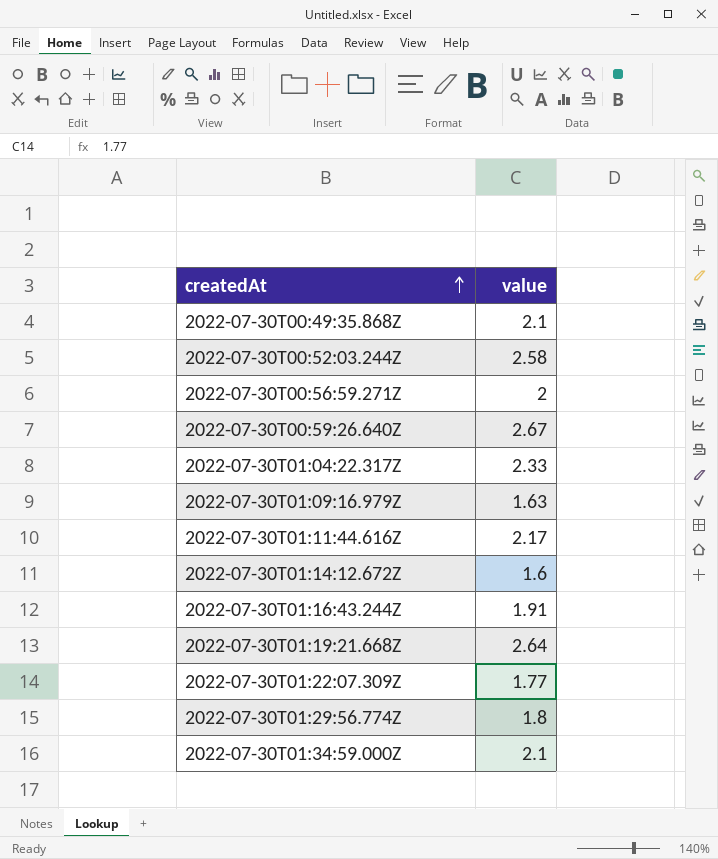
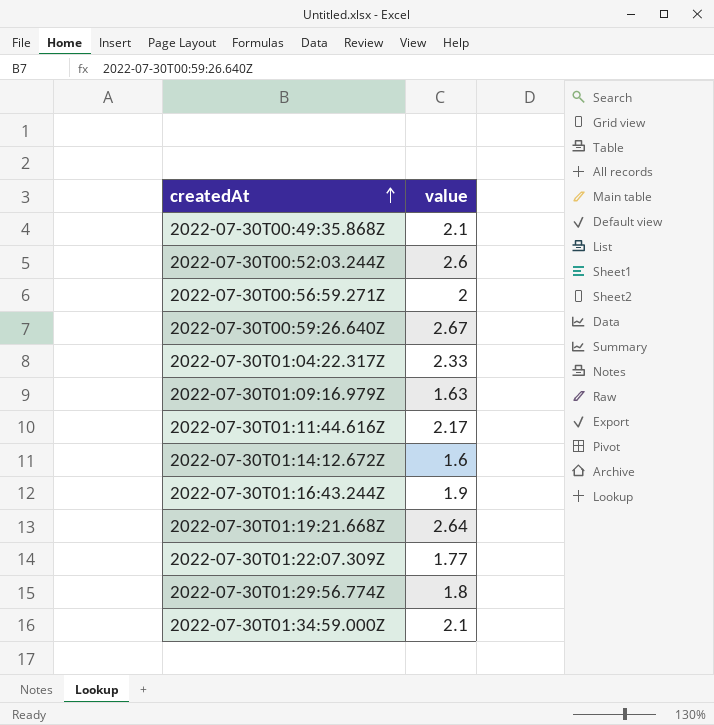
2022-07-30T00:52:03.244Z | value: 2.58 -> 2.6
2022-07-30T01:16:43.244Z | value: 1.91 -> 1.9

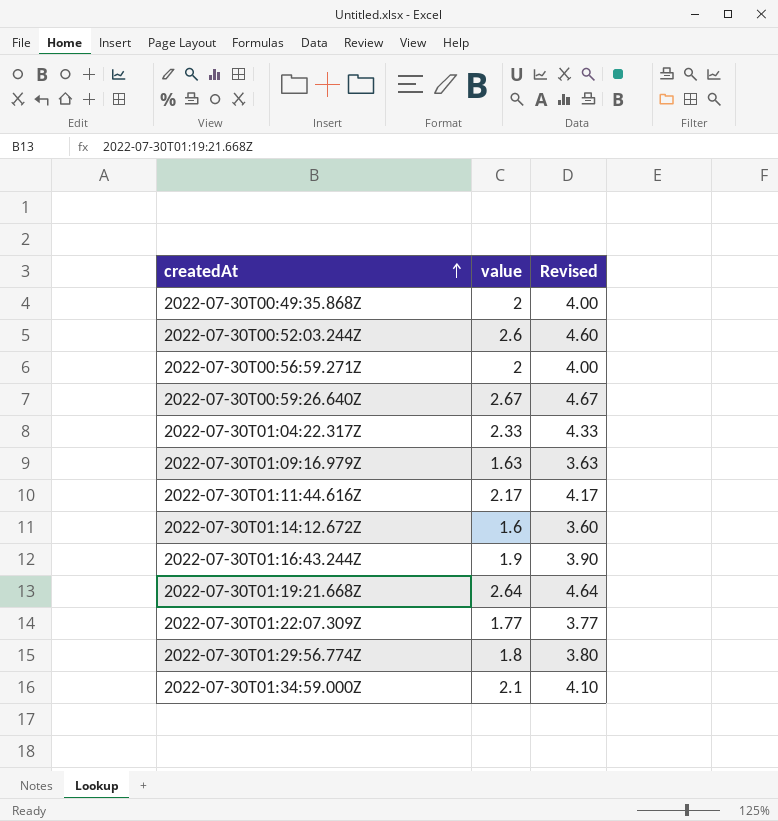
column Revised | formula: none -> [value] + 2
2022-07-30T00:49:35.868Z | value: 2.1 -> 2

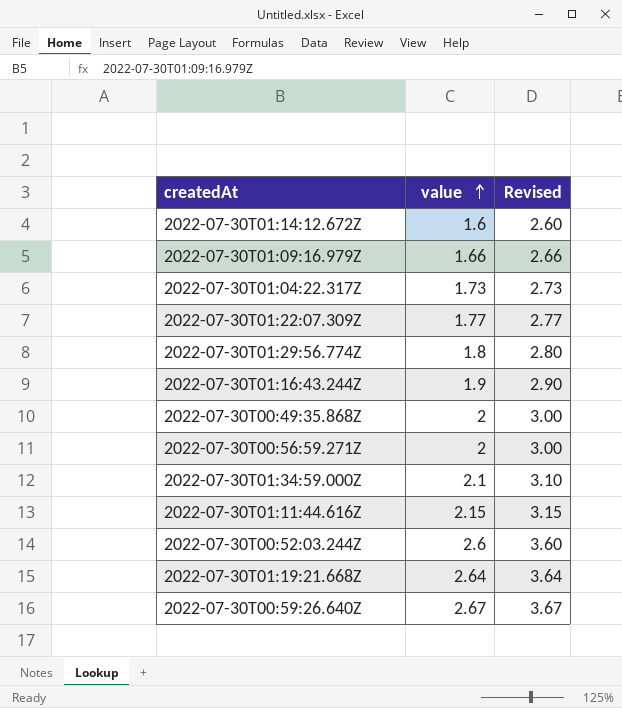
row order: createdAt ascending -> value ascending
column Revised | formula: [value] + 2 -> [value] + 1
2022-07-30T01:09:16.979Z | value: 1.63 -> 1.66
2022-07-30T01:04:22.317Z | value: 2.33 -> 1.73
2022-07-30T01:11:44.616Z | value: 2.17 -> 2.15

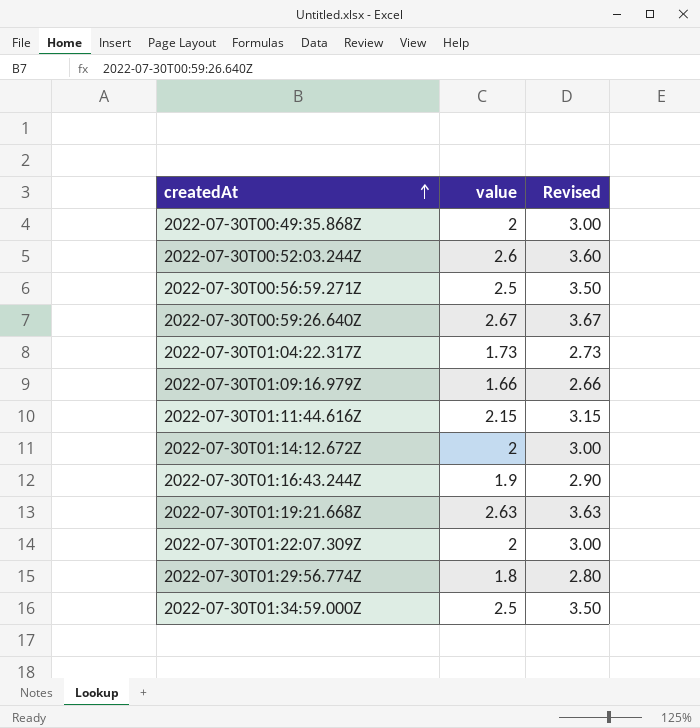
row order: value ascending -> createdAt ascending
2022-07-30T00:56:59.271Z | value: 2 -> 2.5
2022-07-30T00:56:59.271Z | Revised: 3.00 -> 3.50
2022-07-30T01:14:12.672Z | value: 1.6 -> 2
2022-07-30T01:14:12.672Z | Revised: 2.60 -> 3.00
2022-07-30T01:19:21.668Z | value: 2.64 -> 2.63
2022-07-30T01:19:21.668Z | Revised: 3.64 -> 3.63
2022-07-30T01:22:07.309Z | value: 1.77 -> 2
2022-07-30T01:22:07.309Z | Revised: 2.77 -> 3.00
2022-07-30T01:34:59.000Z | value: 2.1 -> 2.5
2022-07-30T01:34:59.000Z | Revised: 3.10 -> 3.50

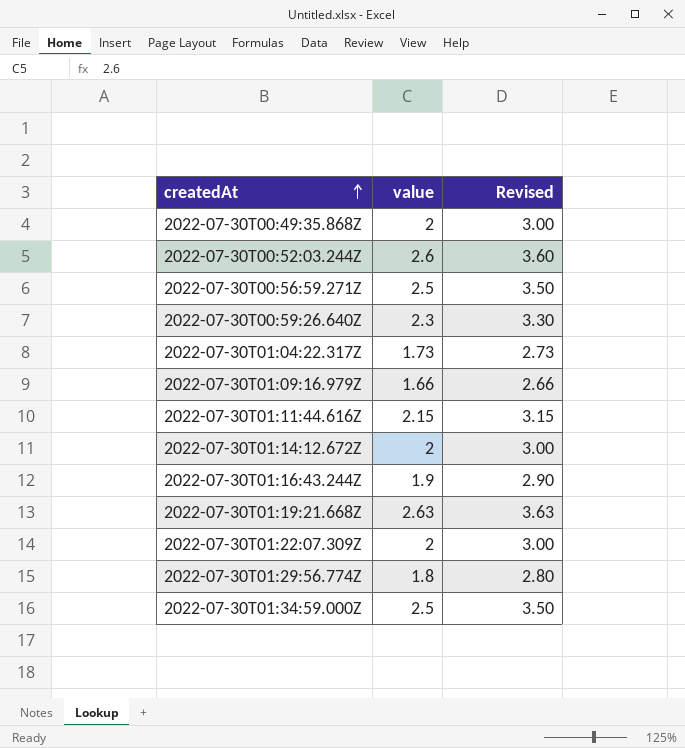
2022-07-30T00:59:26.640Z | value: 2.67 -> 2.3
2022-07-30T00:59:26.640Z | Revised: 3.67 -> 3.30

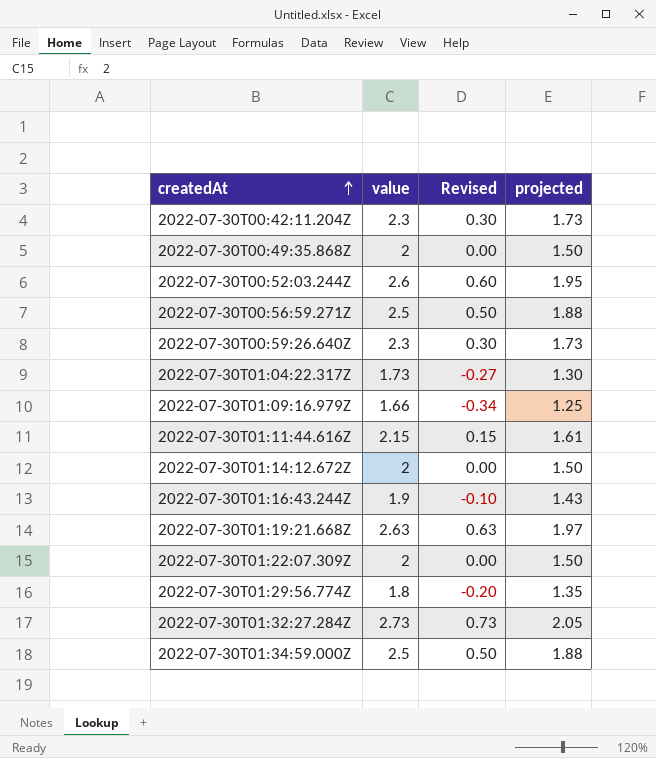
column Revised | formula: [value] + 1 -> [value] - 2
column projected | formula: none -> [value] * 0.75
row 2022-07-30T00:42:11.204Z: none -> 2.3 | 0.30 | 1.73
row 2022-07-30T01:32:27.284Z: none -> 2.73 | 0.73 | 2.05

